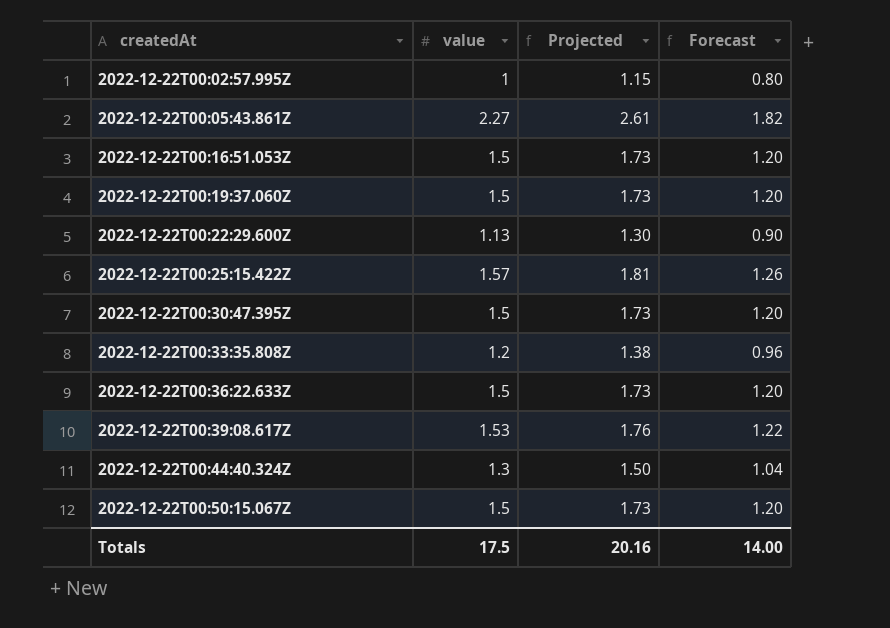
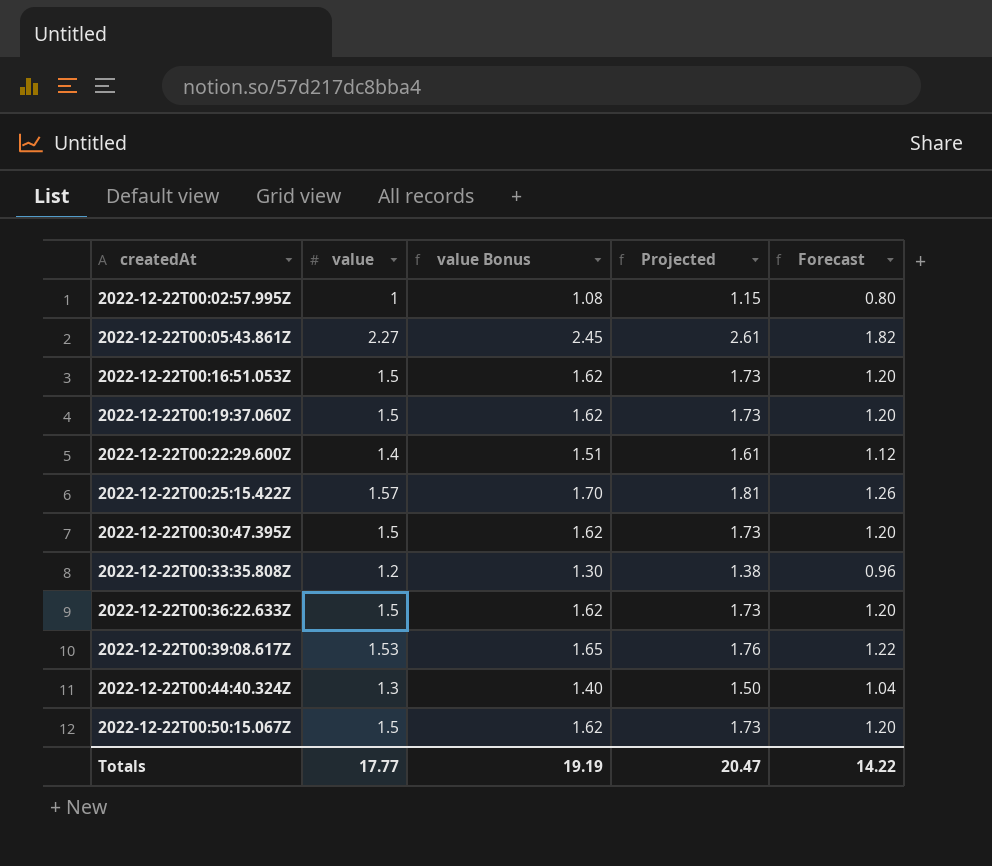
column value Bonus | formula: none -> [value] * 1.08
2022-12-22T00:22:29.600Z | value: 1.13 -> 1.4
2022-12-22T00:22:29.600Z | Projected: 1.30 -> 1.61
2022-12-22T00:22:29.600Z | Forecast: 0.90 -> 1.12
Totals | value: 17.5 -> 17.77
Totals | Projected: 20.16 -> 20.47
Totals | Forecast: 14.00 -> 14.22

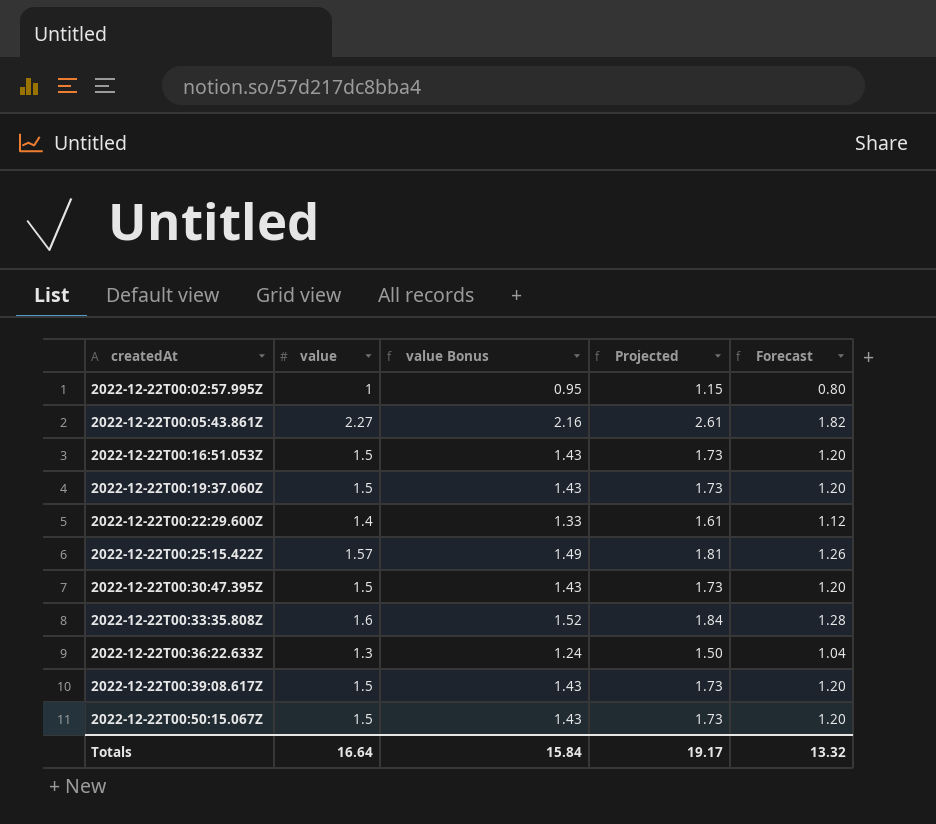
column value Bonus | formula: [value] * 1.08 -> [value] * 0.95
row 2022-12-22T00:44:40.324Z: 1.3 | 1.40 | 1.50 | 1.04 -> none
2022-12-22T00:33:35.808Z | value: 1.2 -> 1.6
2022-12-22T00:33:35.808Z | Projected: 1.38 -> 1.84
2022-12-22T00:33:35.808Z | Forecast: 0.96 -> 1.28
2022-12-22T00:36:22.633Z | value: 1.5 -> 1.3
2022-12-22T00:36:22.633Z | Projected: 1.73 -> 1.50
2022-12-22T00:36:22.633Z | Forecast: 1.20 -> 1.04
2022-12-22T00:39:08.617Z | value: 1.53 -> 1.5
2022-12-22T00:39:08.617Z | Projected: 1.76 -> 1.73
2022-12-22T00:39:08.617Z | Forecast: 1.22 -> 1.20
Totals | value: 17.77 -> 16.64
Totals | value Bonus: 19.19 -> 15.84
Totals | Projected: 20.47 -> 19.17
Totals | Forecast: 14.22 -> 13.32

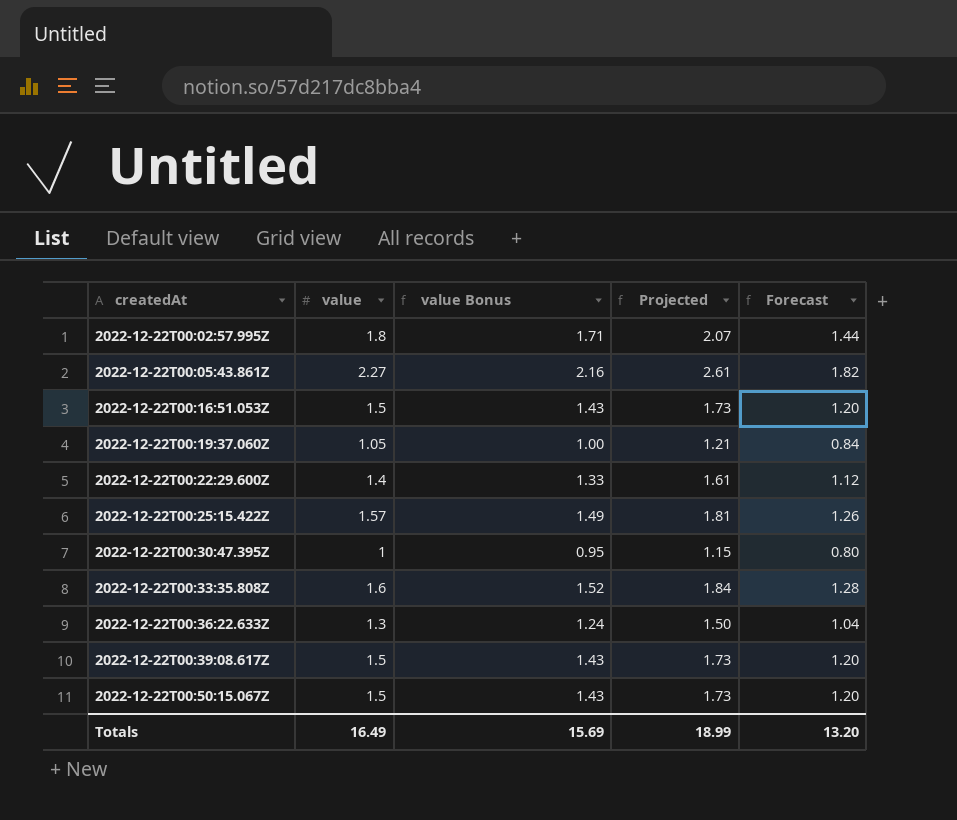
2022-12-22T00:02:57.995Z | value: 1 -> 1.8
2022-12-22T00:02:57.995Z | value Bonus: 0.95 -> 1.71
2022-12-22T00:02:57.995Z | Projected: 1.15 -> 2.07
2022-12-22T00:02:57.995Z | Forecast: 0.80 -> 1.44
2022-12-22T00:19:37.060Z | value: 1.5 -> 1.05
2022-12-22T00:19:37.060Z | value Bonus: 1.43 -> 1.00
2022-12-22T00:19:37.060Z | Projected: 1.73 -> 1.21
2022-12-22T00:19:37.060Z | Forecast: 1.20 -> 0.84
2022-12-22T00:30:47.395Z | value: 1.5 -> 1
2022-12-22T00:30:47.395Z | value Bonus: 1.43 -> 0.95
2022-12-22T00:30:47.395Z | Projected: 1.73 -> 1.15
2022-12-22T00:30:47.395Z | Forecast: 1.20 -> 0.80
Totals | value: 16.64 -> 16.49
Totals | value Bonus: 15.84 -> 15.69
Totals | Projected: 19.17 -> 18.99
Totals | Forecast: 13.32 -> 13.20

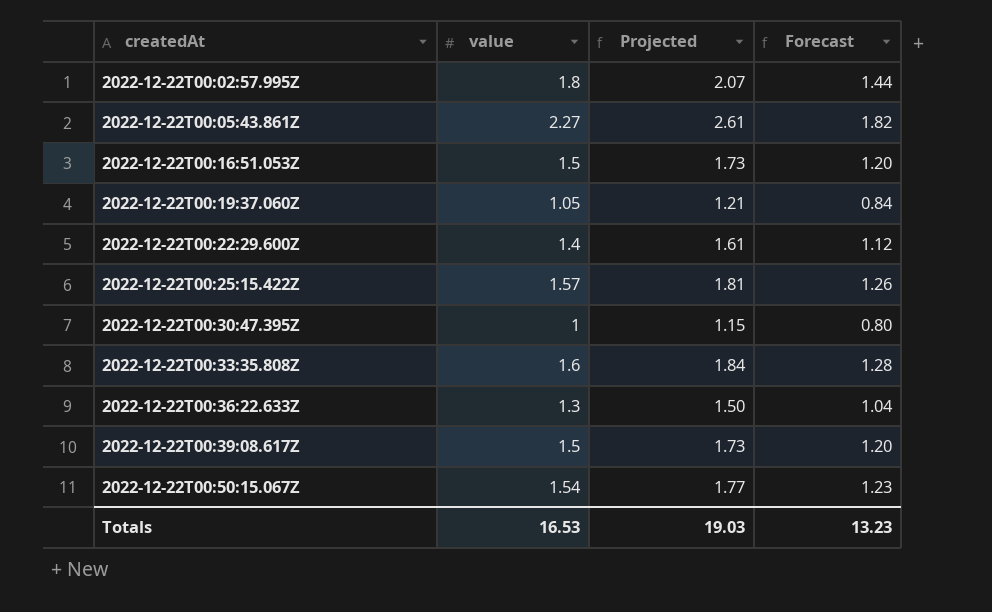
column value Bonus | formula: [value] * 0.95 -> none
2022-12-22T00:50:15.067Z | value: 1.5 -> 1.54
2022-12-22T00:50:15.067Z | Projected: 1.73 -> 1.77
2022-12-22T00:50:15.067Z | Forecast: 1.20 -> 1.23
Totals | value: 16.49 -> 16.53
Totals | Projected: 18.99 -> 19.03
Totals | Forecast: 13.20 -> 13.23

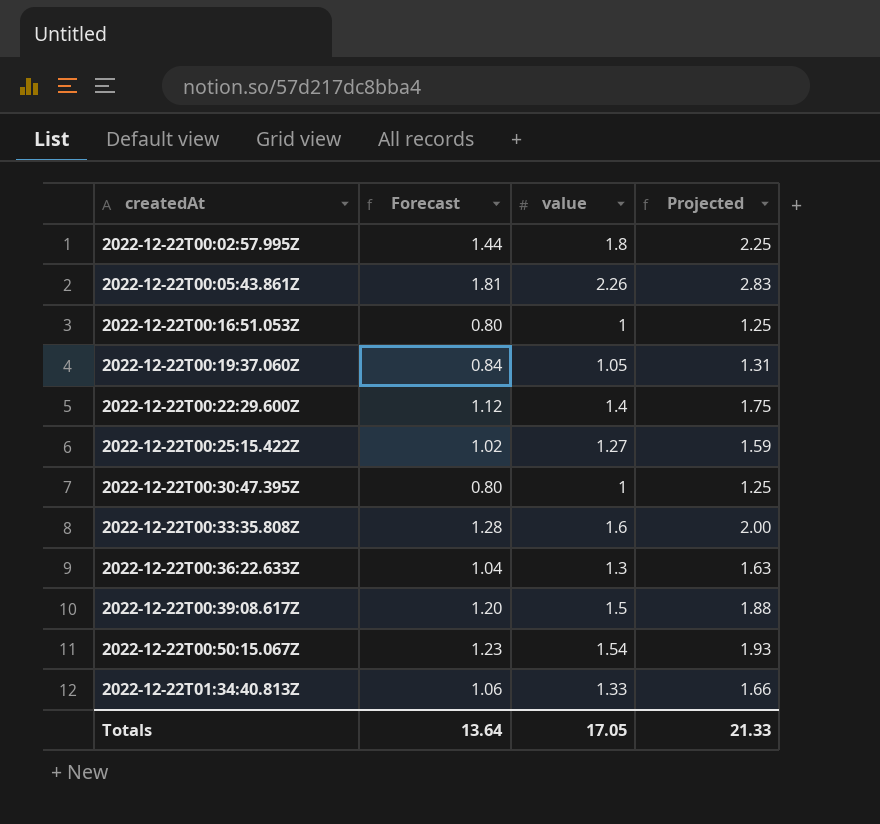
column Forecast | position: 4 -> 2
column Projected | formula: [value] * 1.15 -> [value] * 1.25
2022-12-22T00:05:43.861Z | Forecast: 1.82 -> 1.81
2022-12-22T00:05:43.861Z | value: 2.27 -> 2.26
2022-12-22T00:16:51.053Z | Forecast: 1.20 -> 0.80
2022-12-22T00:16:51.053Z | value: 1.5 -> 1
2022-12-22T00:25:15.422Z | Forecast: 1.26 -> 1.02
2022-12-22T00:25:15.422Z | value: 1.57 -> 1.27
row 2022-12-22T01:34:40.813Z: none -> 1.06 | 1.33 | 1.66
Totals | Forecast: 13.23 -> 13.64
Totals | value: 16.53 -> 17.05
Totals | Projected: 19.03 -> 21.33

